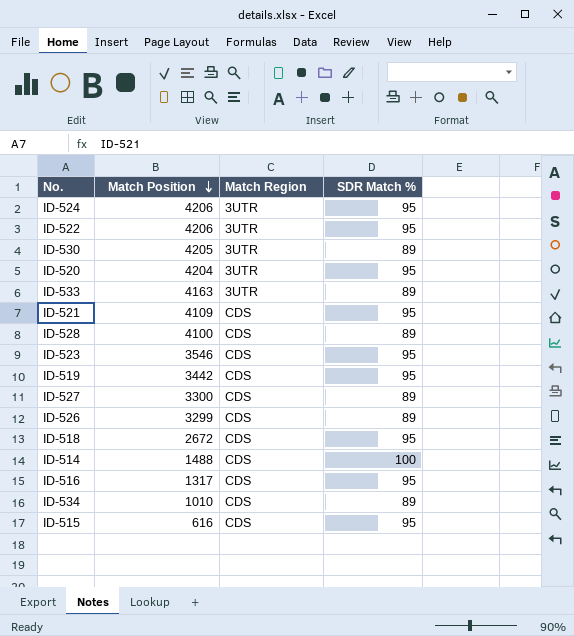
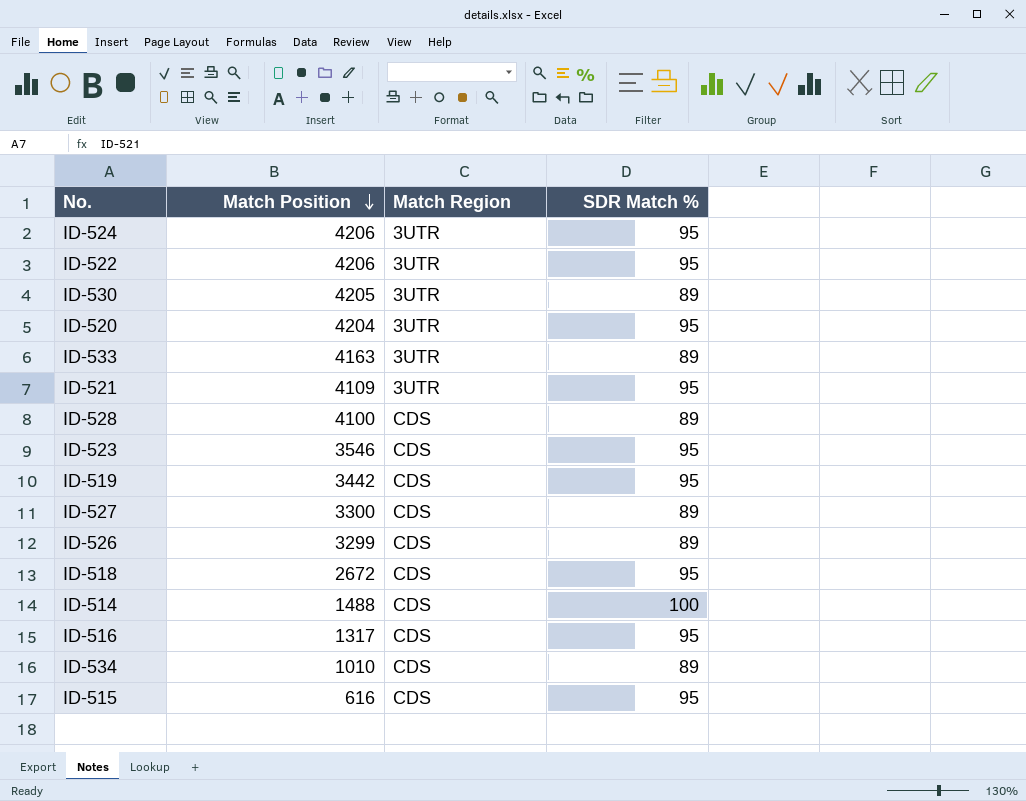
ID-521 | Match Region: CDS -> 3UTR

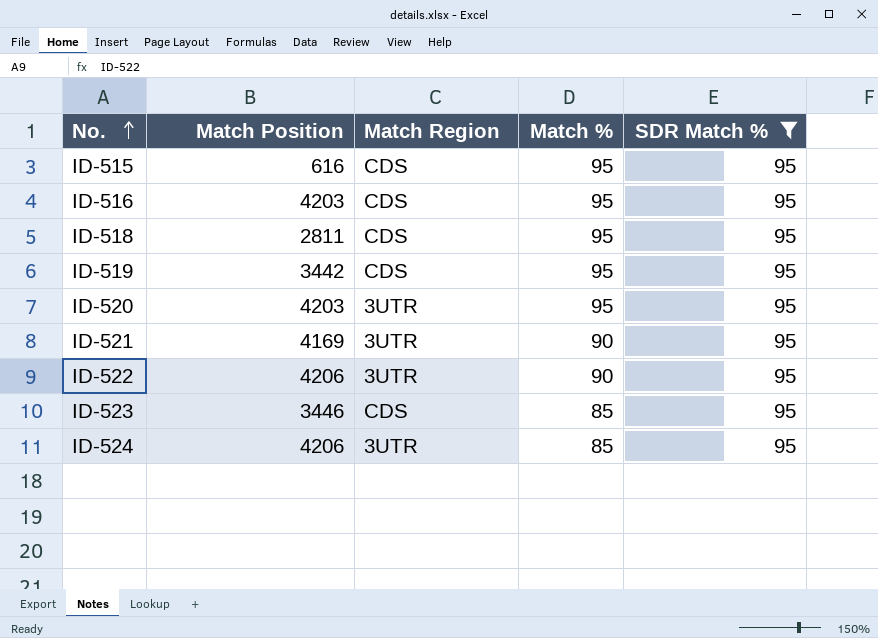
filter: none -> SDR Match % = 95
row order: Match Position descending -> No. ascending
column Match % | position: none -> 4
ID-516 | Match Position: 1317 -> 4203
ID-518 | Match Position: 2672 -> 2811
ID-520 | Match Position: 4204 -> 4203
ID-521 | Match Position: 4109 -> 4169
ID-523 | Match Position: 3546 -> 3446

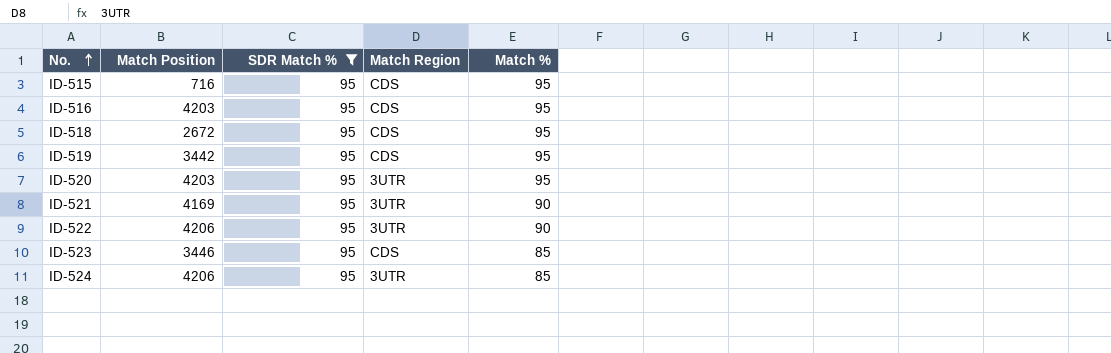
column SDR Match % | position: 5 -> 3
ID-515 | Match Position: 616 -> 716
ID-518 | Match Position: 2811 -> 2672

